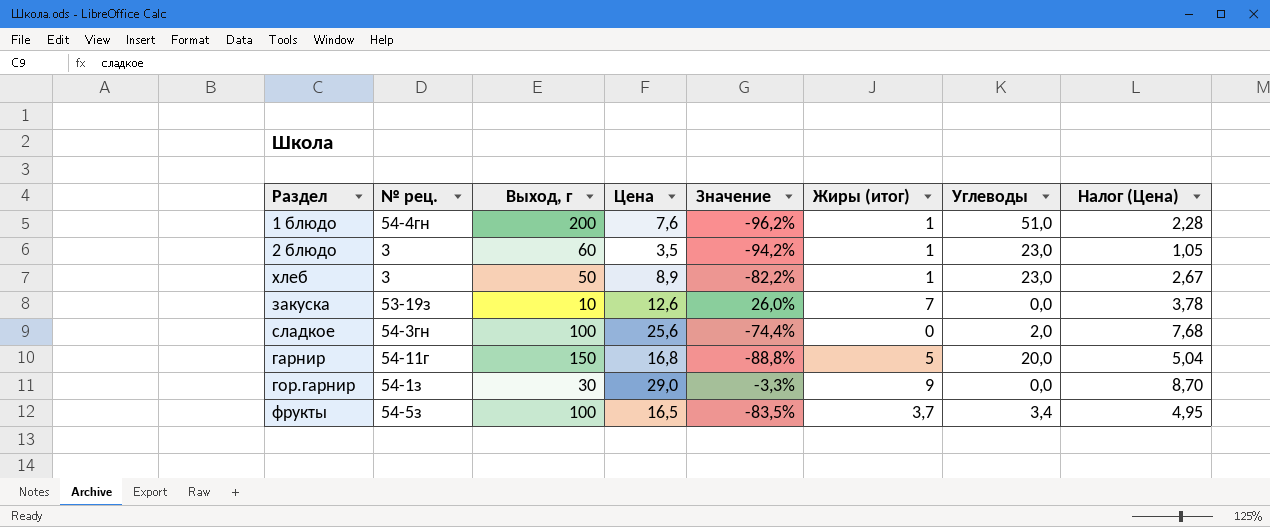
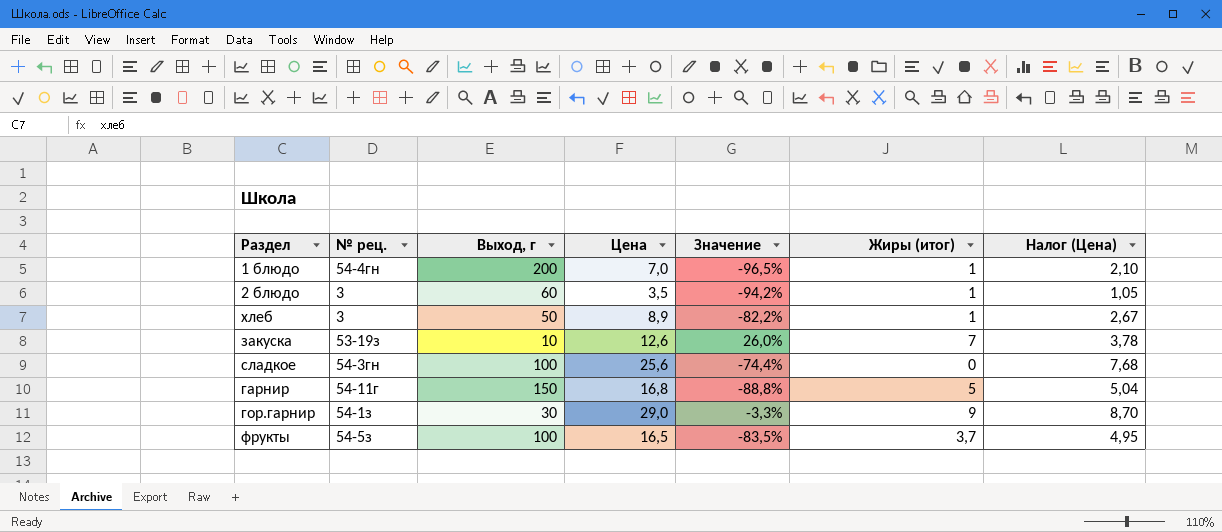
column Углеводы | position: 7 -> none
1 блюдо | Цена: 7,6 -> 7,0
1 блюдо | Значение: -96,2% -> -96,5%
1 блюдо | Налог (Цена): 2,28 -> 2,10

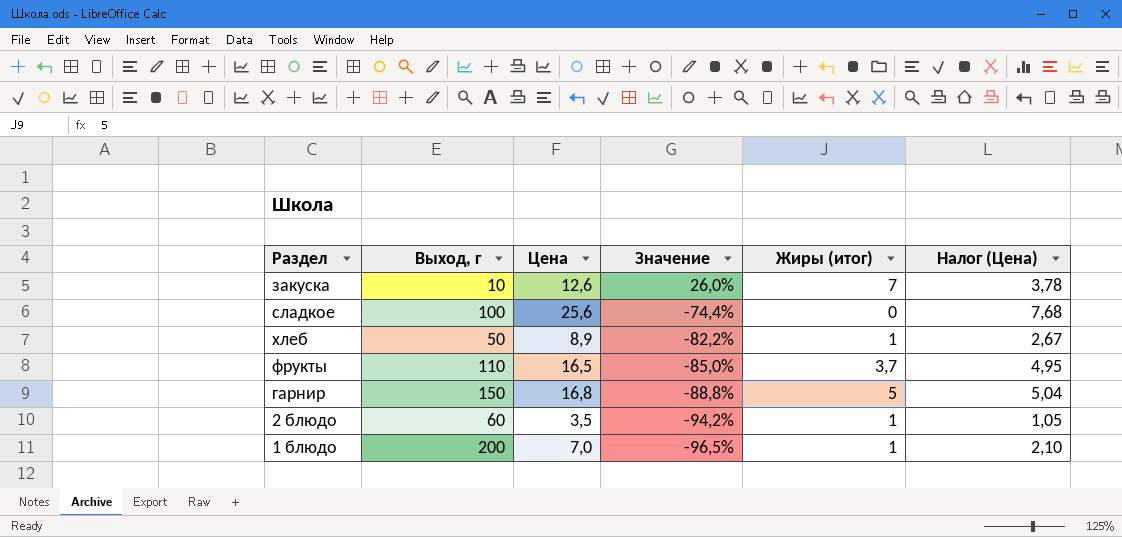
row order: none -> Значение descending
column № рец. | position: 2 -> none
row гор.гарнир: 54-1з | 30 | 29,0 | -3,3% | 9 | 8,70 -> none
фрукты | Выход, г: 100 -> 110
фрукты | Значение: -83,5% -> -85,0%

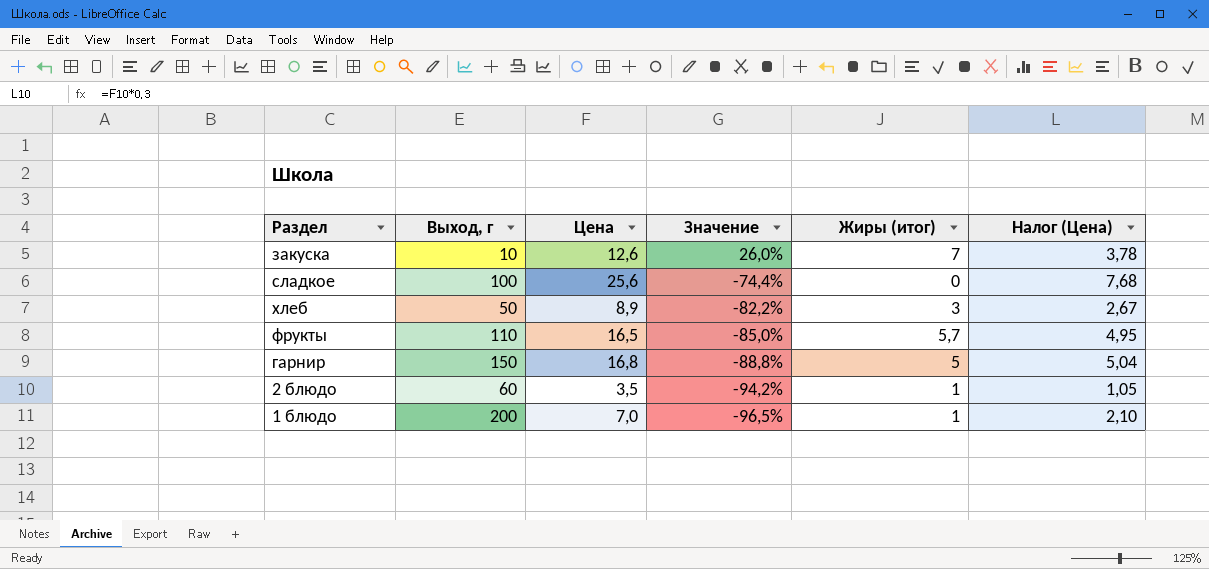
хлеб | Жиры (итог): 1 -> 3
фрукты | Жиры (итог): 3,7 -> 5,7

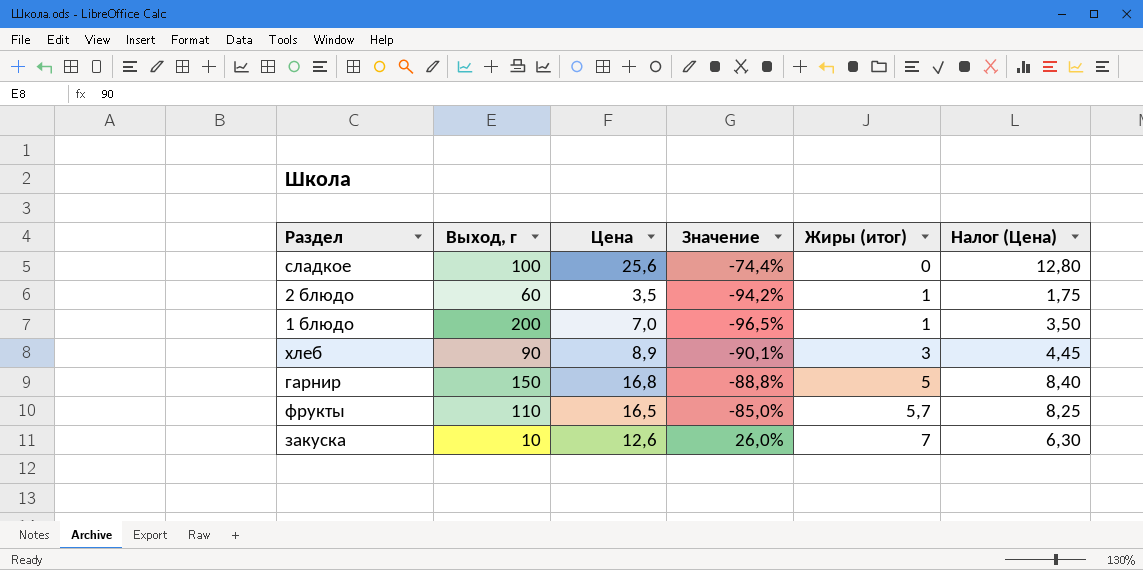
row order: Значение descending -> Жиры (итог) ascending
column Налог (Цена) | formula: [Цена] * 0,3 -> [Цена] * 0,5
хлеб | Выход, г: 50 -> 90
хлеб | Значение: -82,2% -> -90,1%

